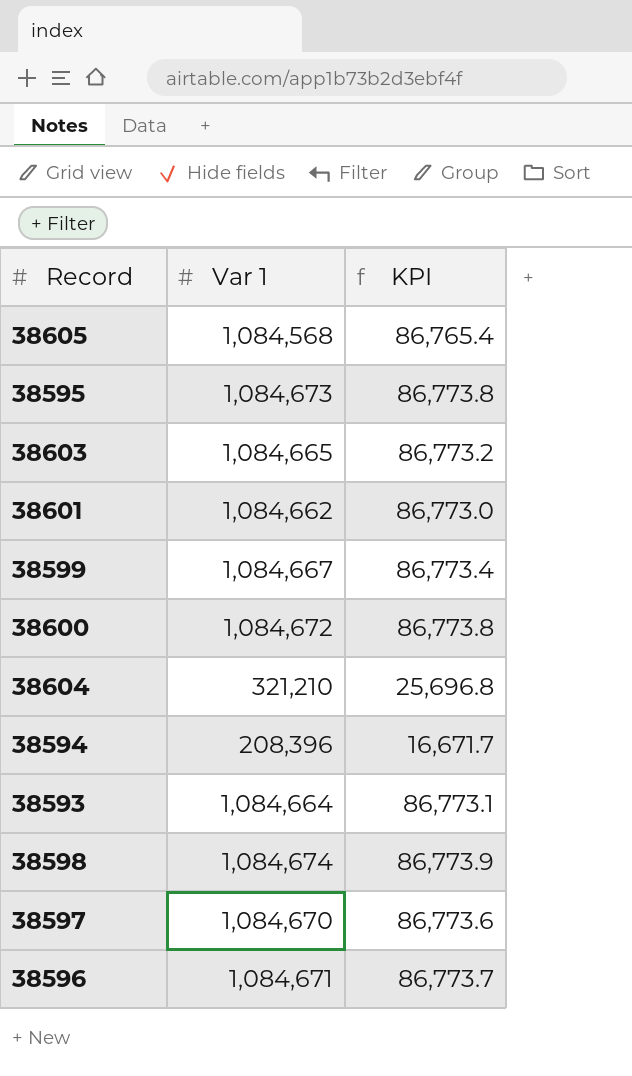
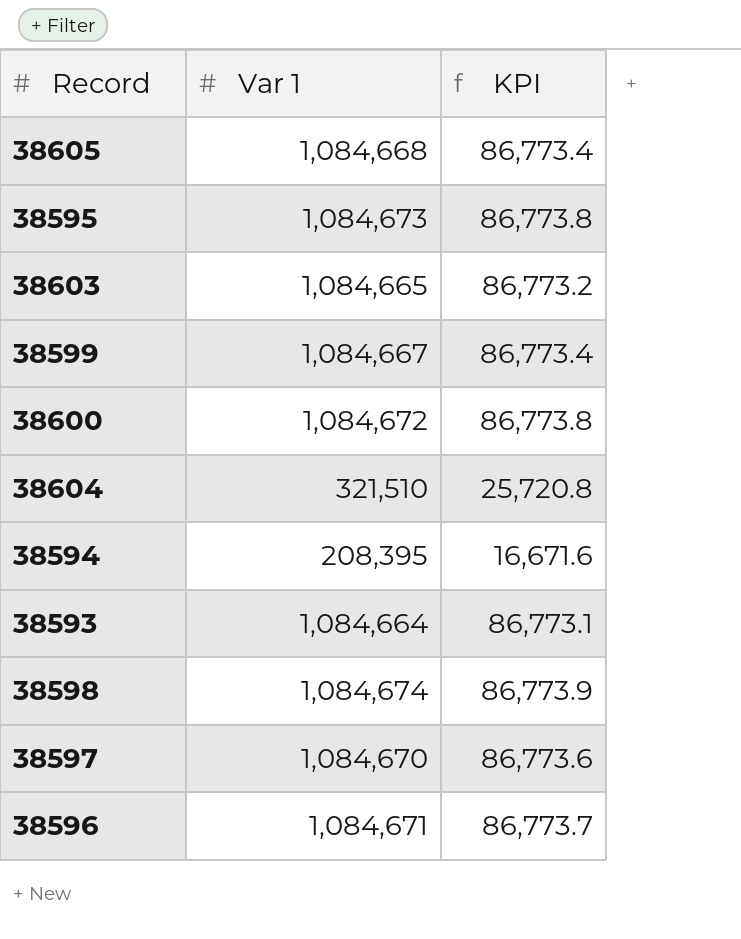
row 38601: 1,084,662 | 86,773.0 -> none
38605 | Var 1: 1,084,568 -> 1,084,668
38605 | KPI: 86,765.4 -> 86,773.4
38604 | Var 1: 321,210 -> 321,510
38604 | KPI: 25,696.8 -> 25,720.8
38594 | Var 1: 208,396 -> 208,395
38594 | KPI: 16,671.7 -> 16,671.6

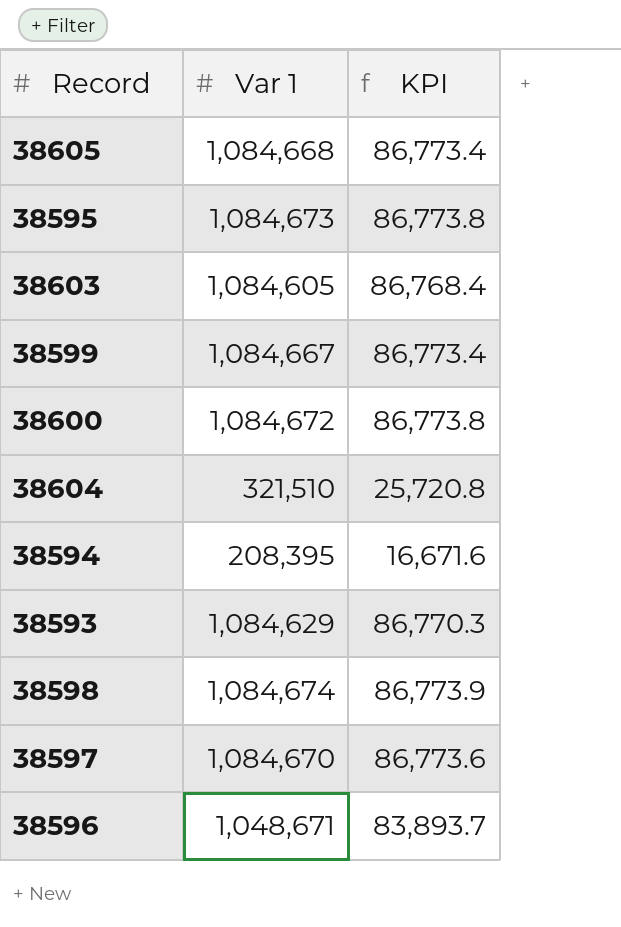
38603 | Var 1: 1,084,665 -> 1,084,605
38603 | KPI: 86,773.2 -> 86,768.4
38593 | Var 1: 1,084,664 -> 1,084,629
38593 | KPI: 86,773.1 -> 86,770.3
38596 | Var 1: 1,084,671 -> 1,048,671
38596 | KPI: 86,773.7 -> 83,893.7

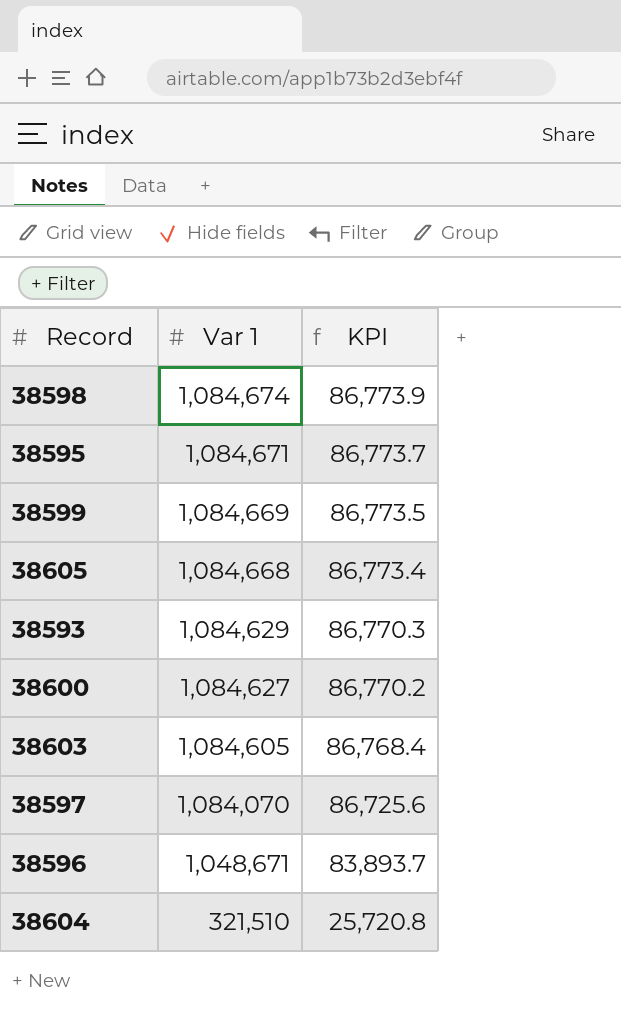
row order: none -> Var 1 descending
row 38594: 208,395 | 16,671.6 -> none
38595 | Var 1: 1,084,673 -> 1,084,671
38595 | KPI: 86,773.8 -> 86,773.7
38599 | Var 1: 1,084,667 -> 1,084,669
38599 | KPI: 86,773.4 -> 86,773.5
38600 | Var 1: 1,084,672 -> 1,084,627
38600 | KPI: 86,773.8 -> 86,770.2
38597 | Var 1: 1,084,670 -> 1,084,070
38597 | KPI: 86,773.6 -> 86,725.6

